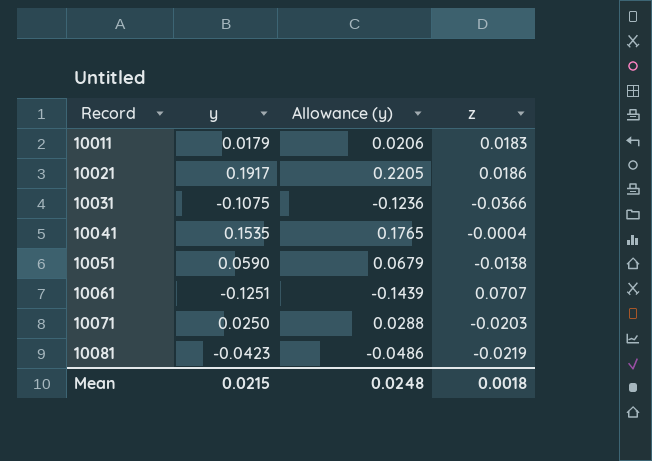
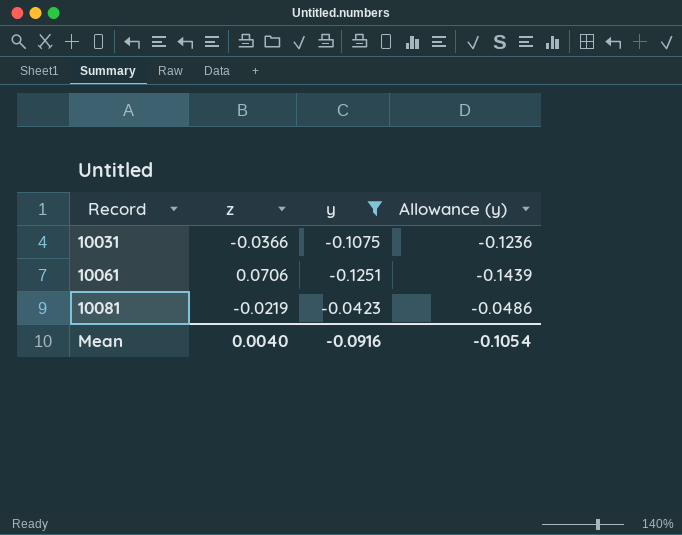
filter: none -> y <= -0.0423
column z | position: 4 -> 2
10061 | z: 0.0707 -> 0.0706
Mean | z: 0.0018 -> 0.0040
Mean | y: 0.0215 -> -0.0916
Mean | Allowance (y): 0.0248 -> -0.1054

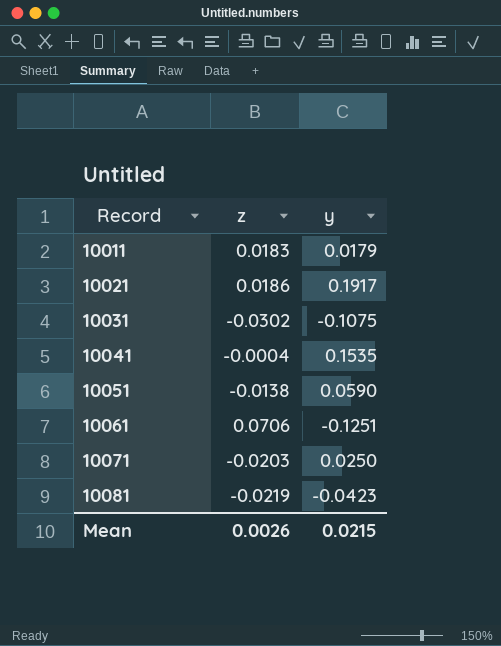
filter: y <= -0.0423 -> none
column Allowance (y) | formula: [y] * 1.15 -> none
10031 | z: -0.0366 -> -0.0302
Mean | z: 0.0040 -> 0.0026
Mean | y: -0.0916 -> 0.0215

